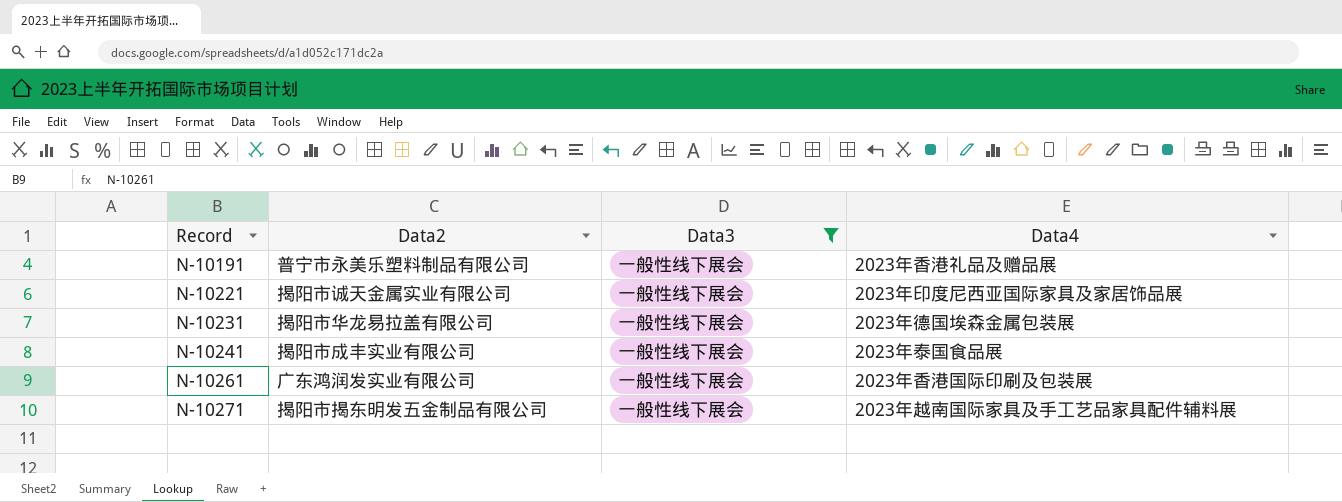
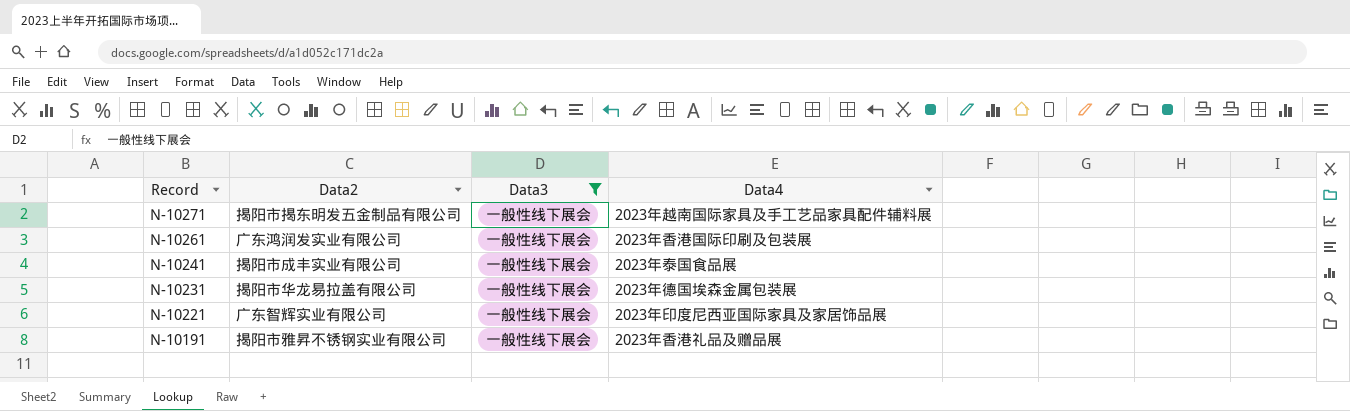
row order: Record ascending -> Record descending
N-10221 | Data2: 揭阳市诚天金属实业有限公司 -> 广东智辉实业有限公司
N-10191 | Data2: 普宁市永美乐塑料制品有限公司 -> 揭阳市雅昇不锈钢实业有限公司

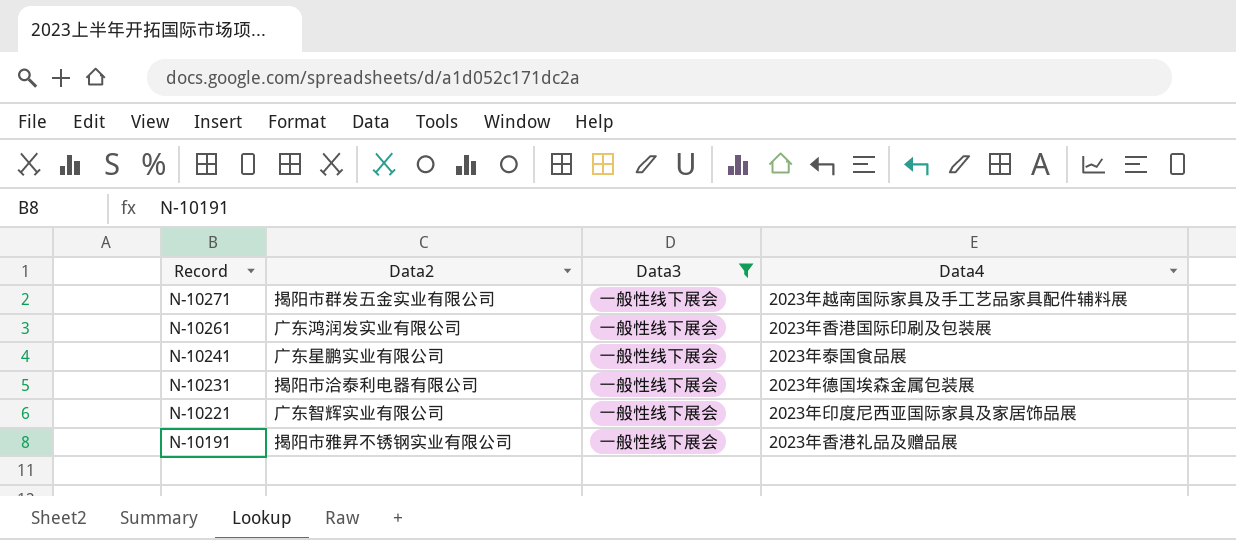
N-10271 | Data2: 揭阳市揭东明发五金制品有限公司 -> 揭阳市群发五金实业有限公司
N-10241 | Data2: 揭阳市成丰实业有限公司 -> 广东星鹏实业有限公司
N-10231 | Data2: 揭阳市华龙易拉盖有限公司 -> 揭阳市洽泰利电器有限公司

